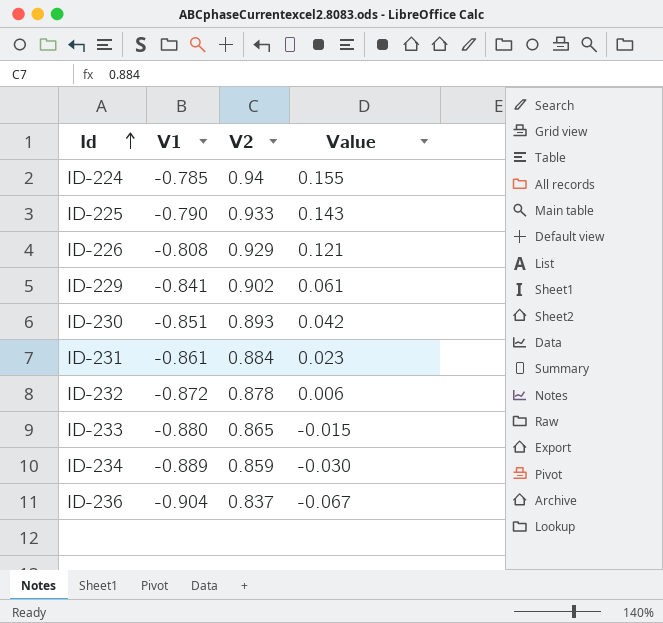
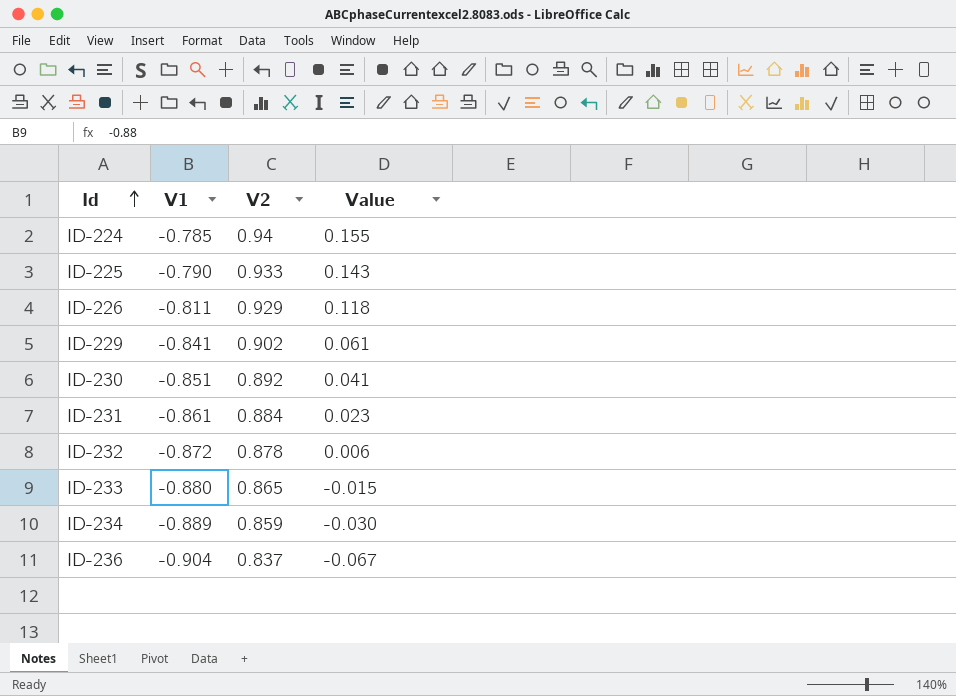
ID-226 | V1: -0.808 -> -0.811
ID-226 | Value: 0.121 -> 0.118
ID-230 | V2: 0.893 -> 0.892
ID-230 | Value: 0.042 -> 0.041

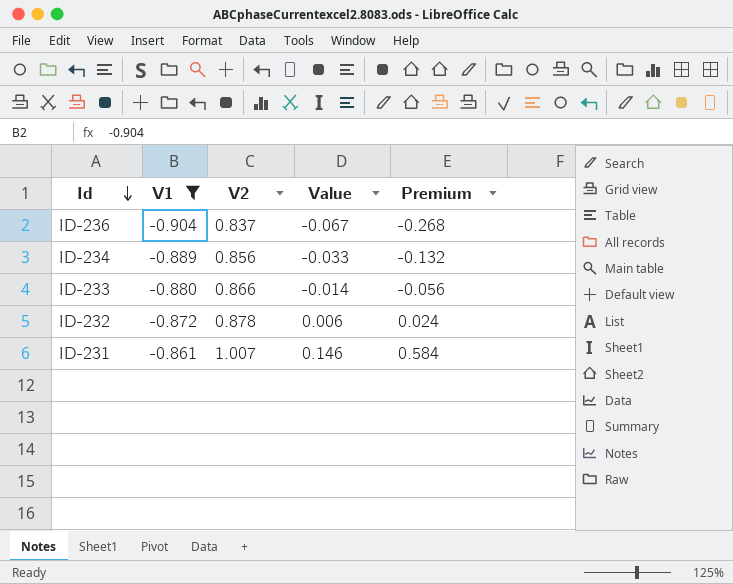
filter: none -> V1 <= -0.861
row order: Id ascending -> Id descending
column Premium | formula: none -> [Value] * 4
ID-234 | V2: 0.859 -> 0.856
ID-234 | Value: -0.030 -> -0.033
ID-233 | V2: 0.865 -> 0.866
ID-233 | Value: -0.015 -> -0.014
ID-231 | V2: 0.884 -> 1.007
ID-231 | Value: 0.023 -> 0.146

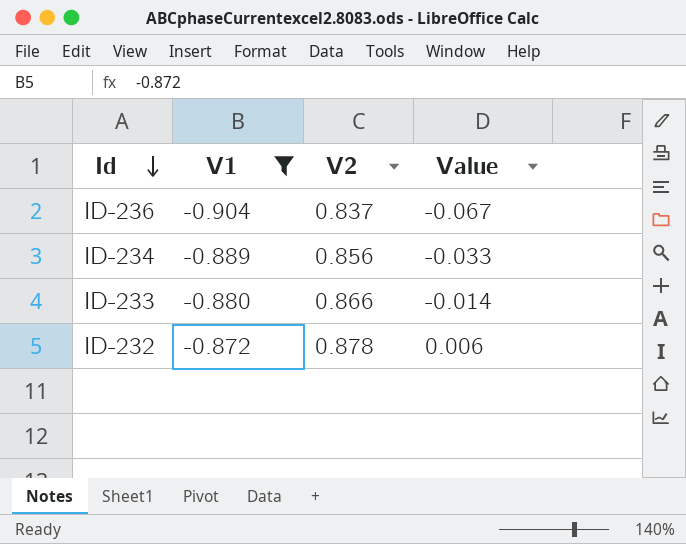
column Premium | formula: [Value] * 4 -> none
row ID-231: -0.861 | 1.007 | 0.146 | 0.584 -> none

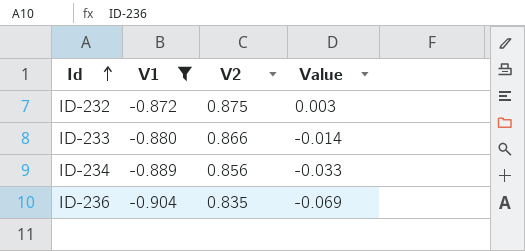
row order: Id descending -> Id ascending
ID-232 | V2: 0.878 -> 0.875
ID-232 | Value: 0.006 -> 0.003
ID-236 | V2: 0.837 -> 0.835
ID-236 | Value: -0.067 -> -0.069

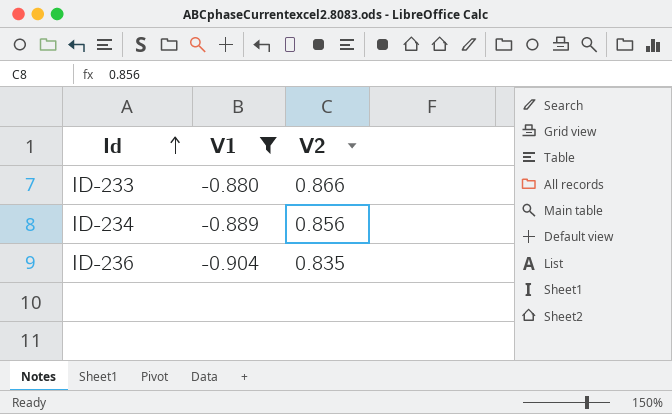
column Value | formula: [V1] + [V2] -> none
row ID-232: -0.872 | 0.875 | 0.003 -> none

